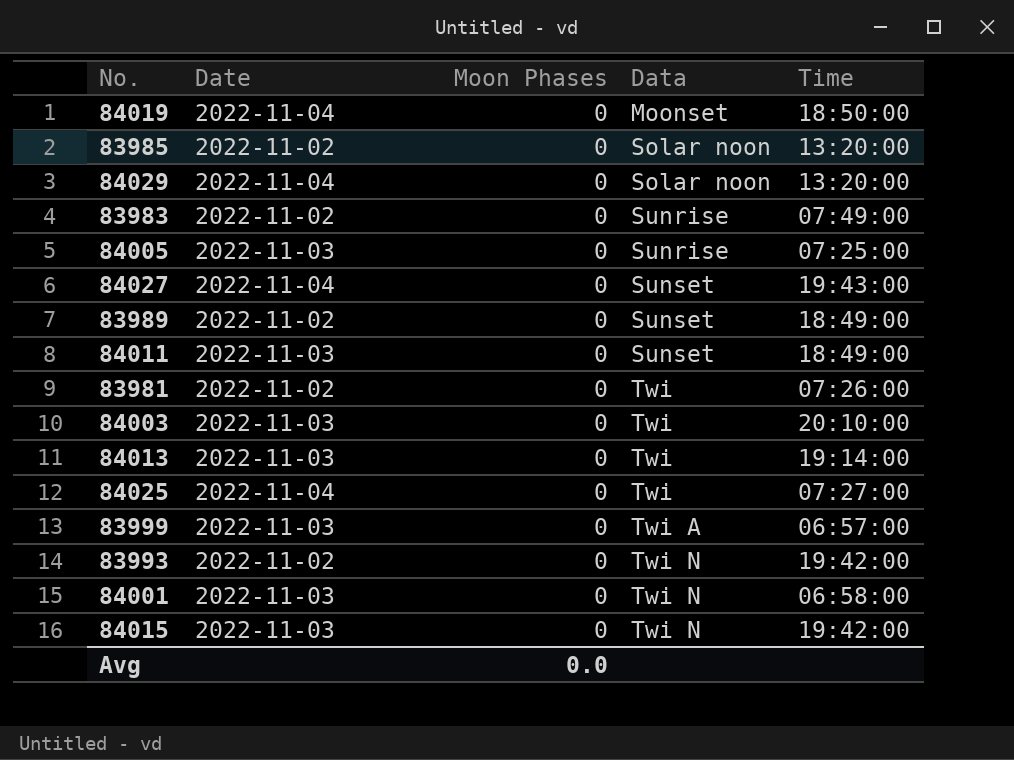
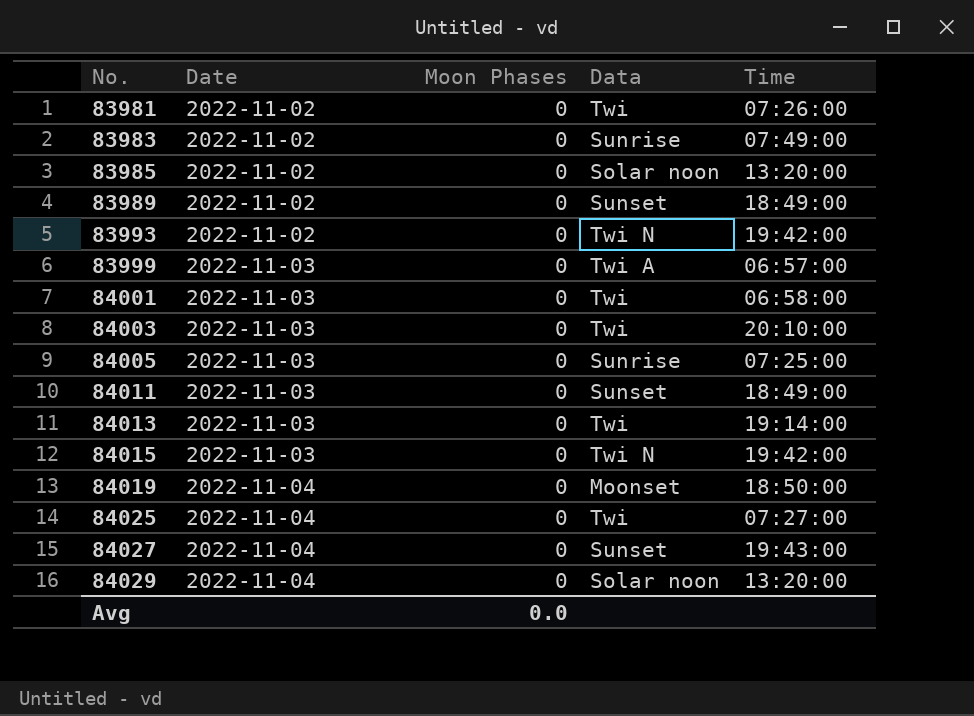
row order: Data ascending -> No. ascending
84001 | Data: Twi N -> Twi

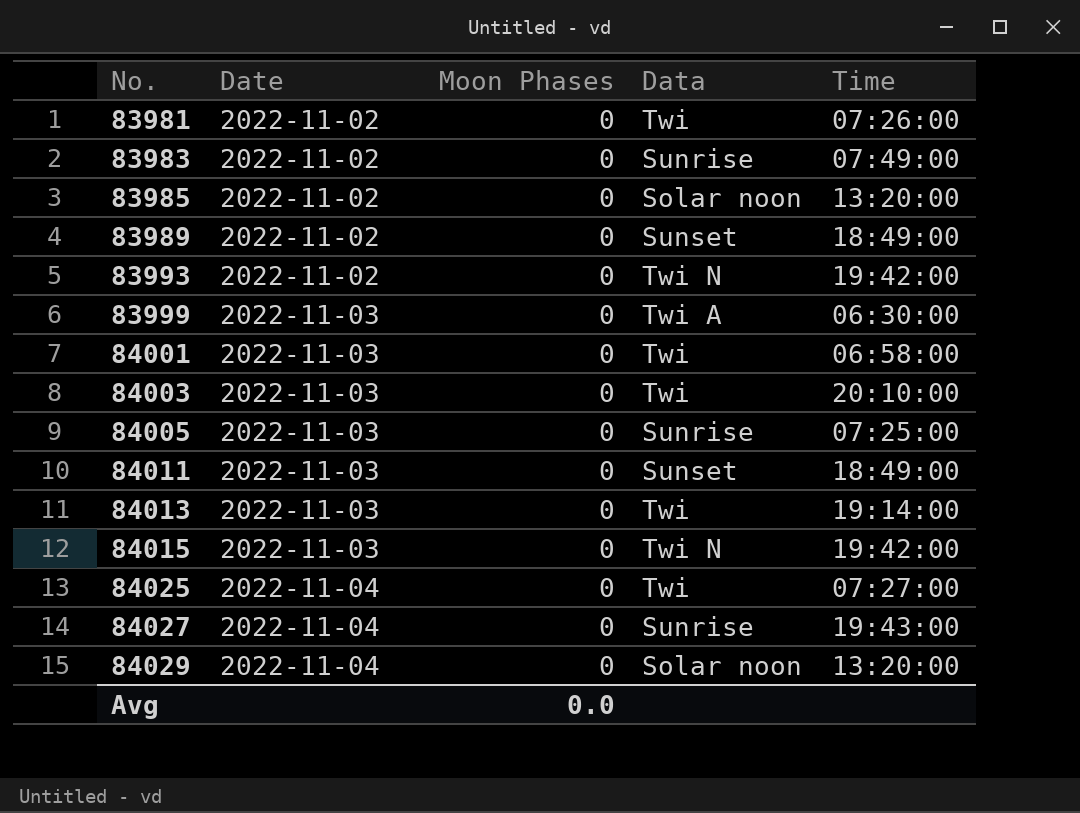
row 84019: 2022-11-04 | 0 | Moonset | 18:50:00 -> none
83999 | Time: 06:57:00 -> 06:30:00
84027 | Data: Sunset -> Sunrise

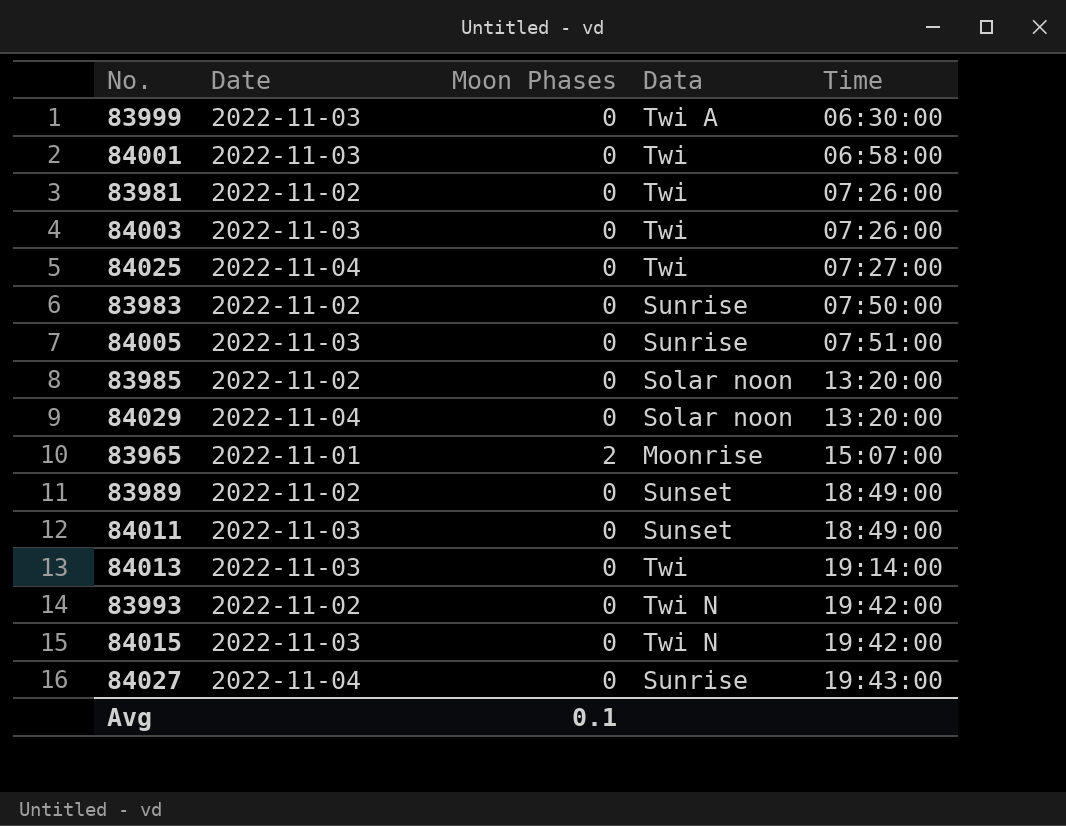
row order: No. ascending -> Time ascending
84003 | Time: 20:10:00 -> 07:26:00
83983 | Time: 07:49:00 -> 07:50:00
84005 | Time: 07:25:00 -> 07:51:00
row 83965: none -> 2022-11-01 | 2 | Moonrise | 15:07:00
Avg | Moon Phases: 0.0 -> 0.1

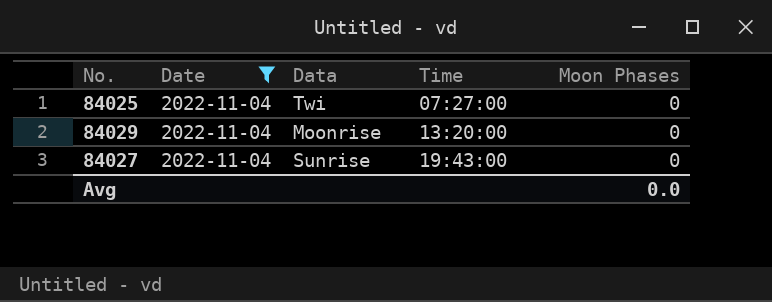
filter: none -> Date = 2022-11-04
column Moon Phases | position: 3 -> 5
84029 | Data: Solar noon -> Moonrise
Avg | Moon Phases: 0.1 -> 0.0

